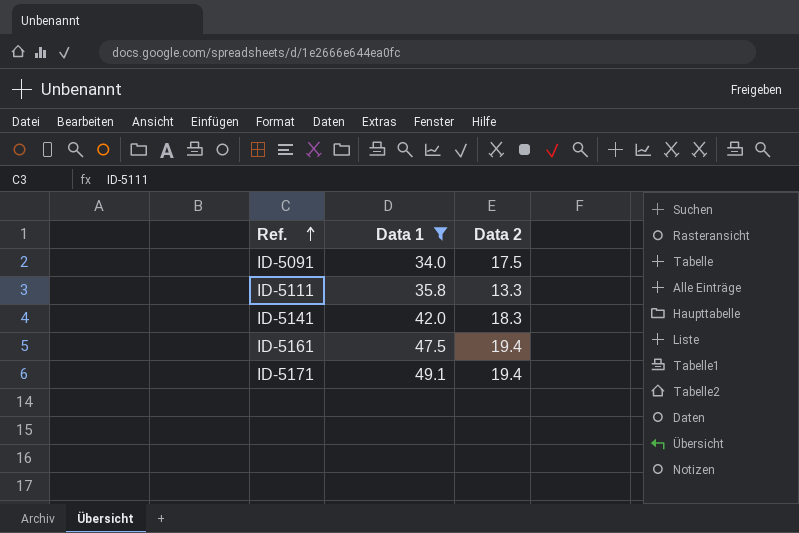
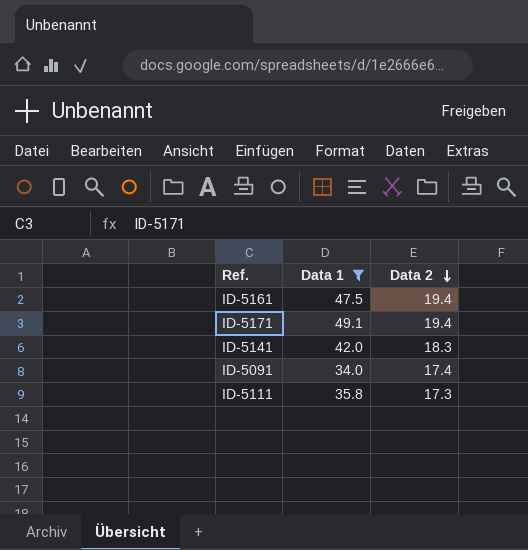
row order: Ref. ascending -> Data 2 descending
ID-5091 | Data 2: 17.5 -> 17.4
ID-5111 | Data 2: 13.3 -> 17.3

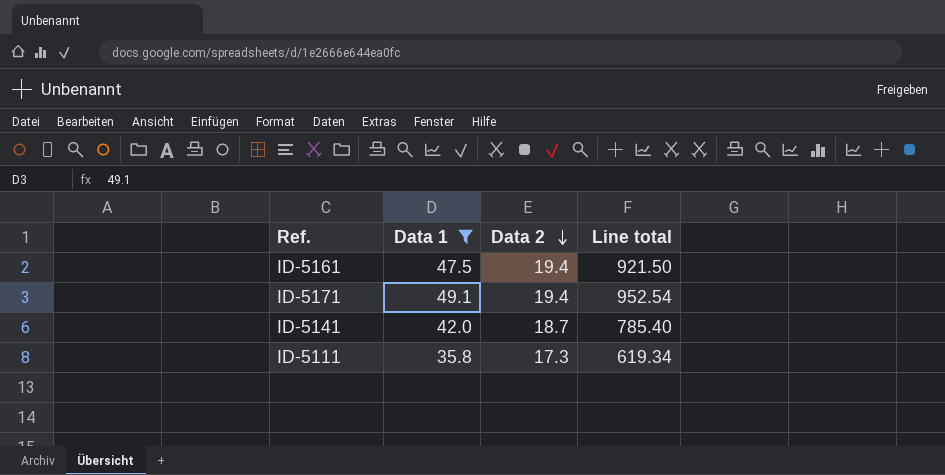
column Line total | formula: none -> [Data 1] * [Data 2]
row ID-5091: 34.0 | 17.4 -> none
ID-5141 | Data 2: 18.3 -> 18.7

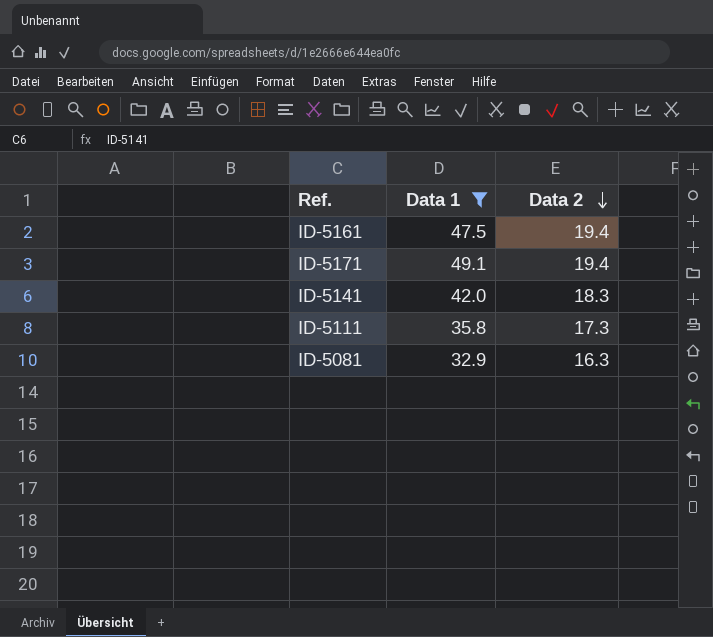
column Line total | formula: [Data 1] * [Data 2] -> none
ID-5141 | Data 2: 18.7 -> 18.3
row ID-5081: none -> 32.9 | 16.3

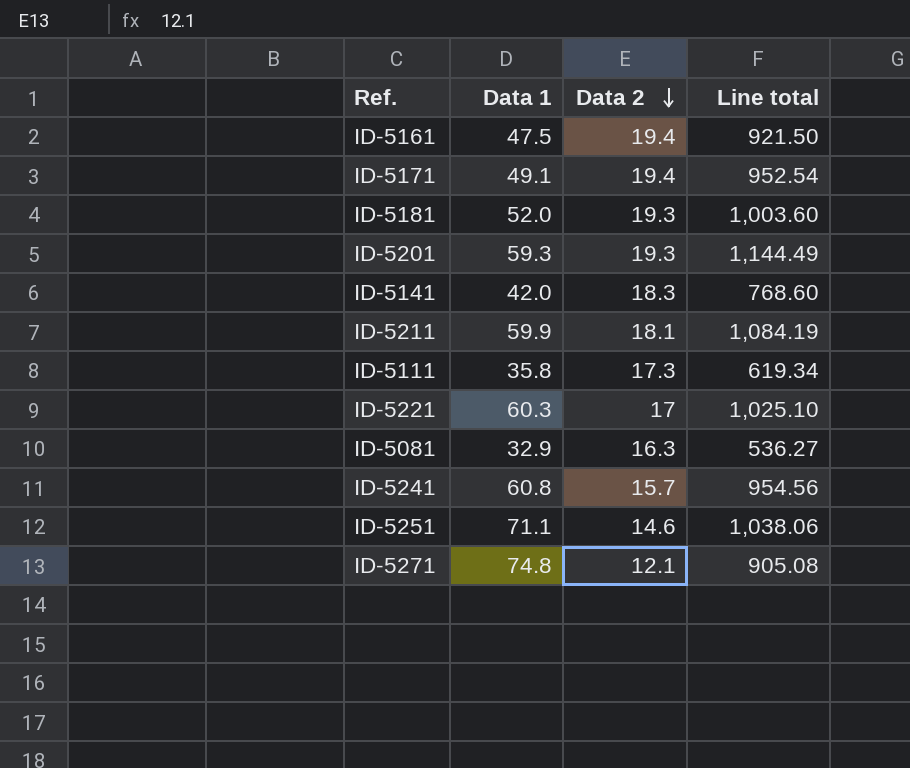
filter: Data 1 <= 49.1 -> none
column Line total | formula: none -> [Data 1] * [Data 2]

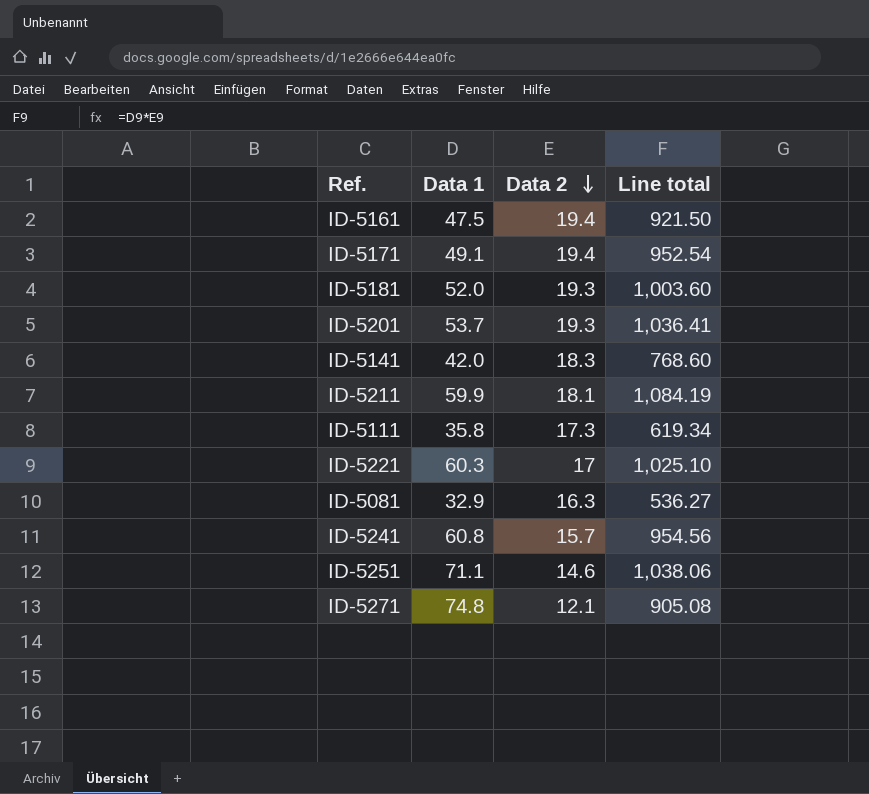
ID-5201 | Data 1: 59.3 -> 53.7
ID-5201 | Line total: 1,144.49 -> 1,036.41

